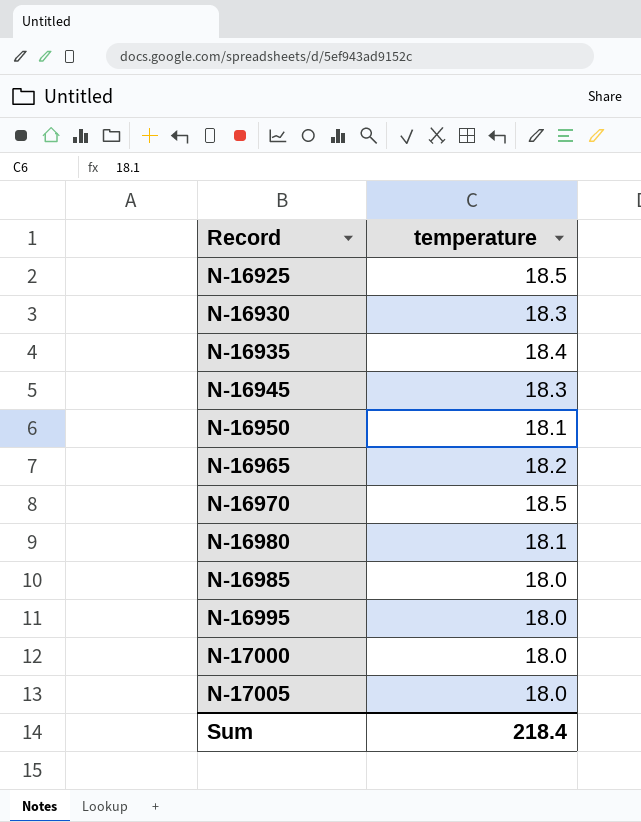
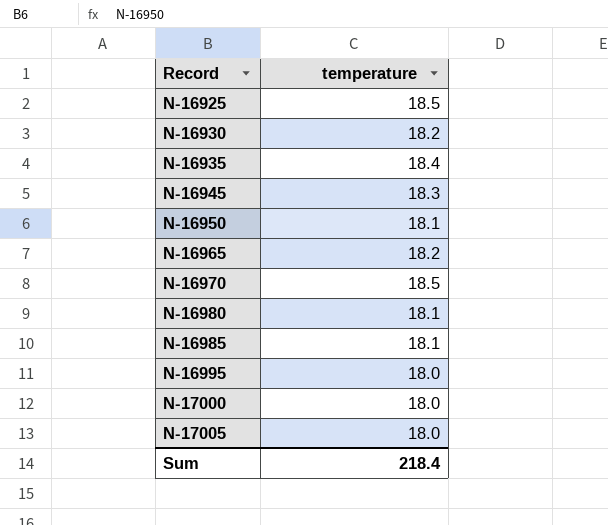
N-16930 | temperature: 18.3 -> 18.2
N-16985 | temperature: 18.0 -> 18.1

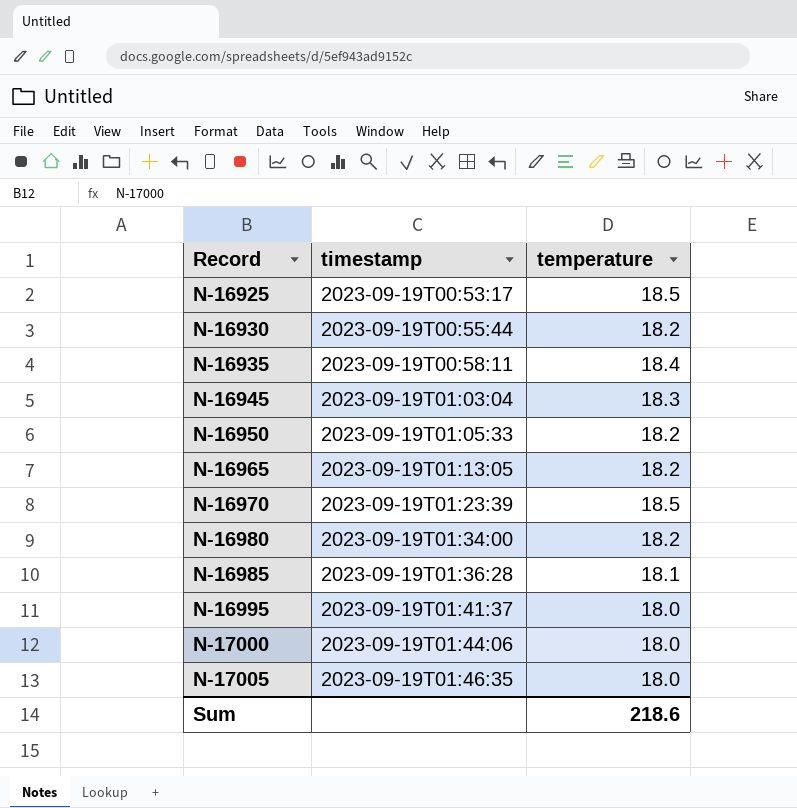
column timestamp | position: none -> 2
N-16950 | temperature: 18.1 -> 18.2
N-16980 | temperature: 18.1 -> 18.2
Sum | temperature: 218.4 -> 218.6

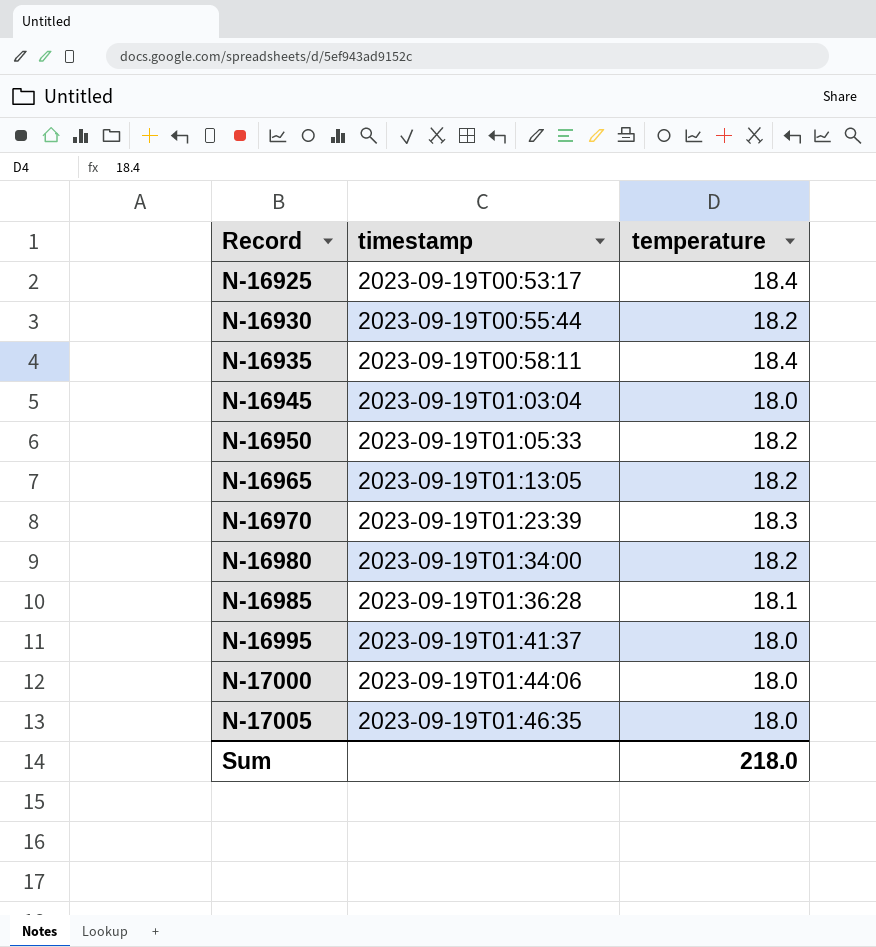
N-16925 | temperature: 18.5 -> 18.4
N-16945 | temperature: 18.3 -> 18.0
N-16970 | temperature: 18.5 -> 18.3
Sum | temperature: 218.6 -> 218.0

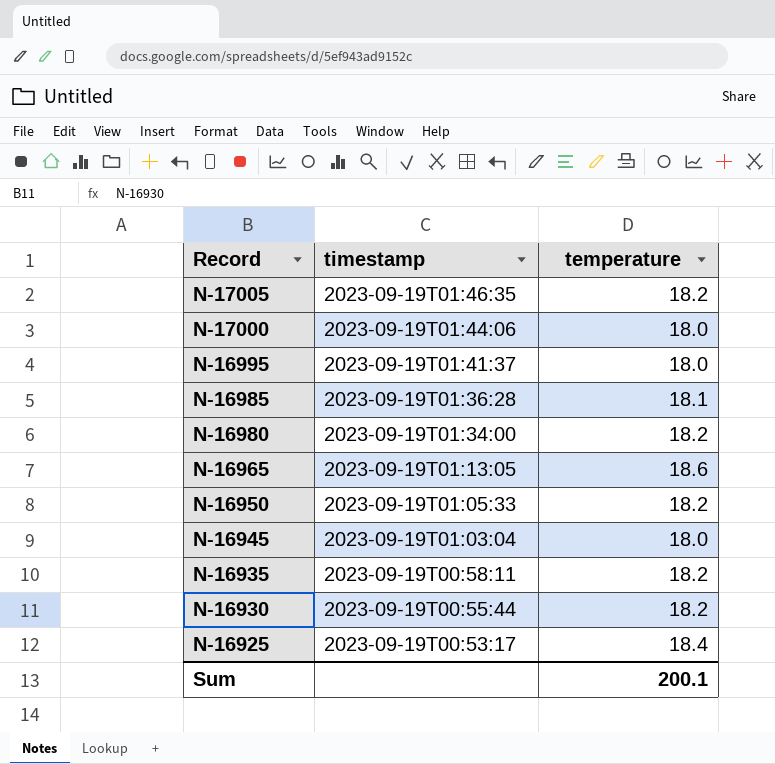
row order: Record ascending -> Record descending
row N-16970: 2023-09-19T01:23:39 | 18.3 -> none
N-17005 | temperature: 18.0 -> 18.2
N-16965 | temperature: 18.2 -> 18.6
N-16935 | temperature: 18.4 -> 18.2
Sum | temperature: 218.0 -> 200.1

